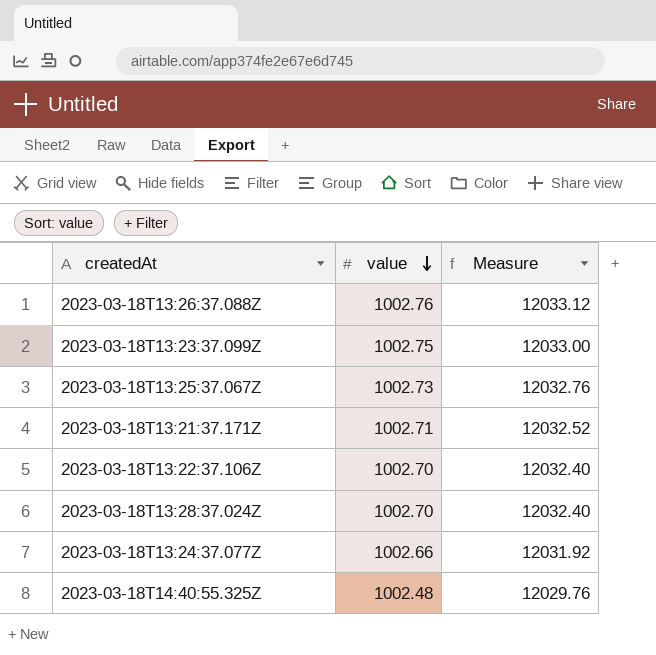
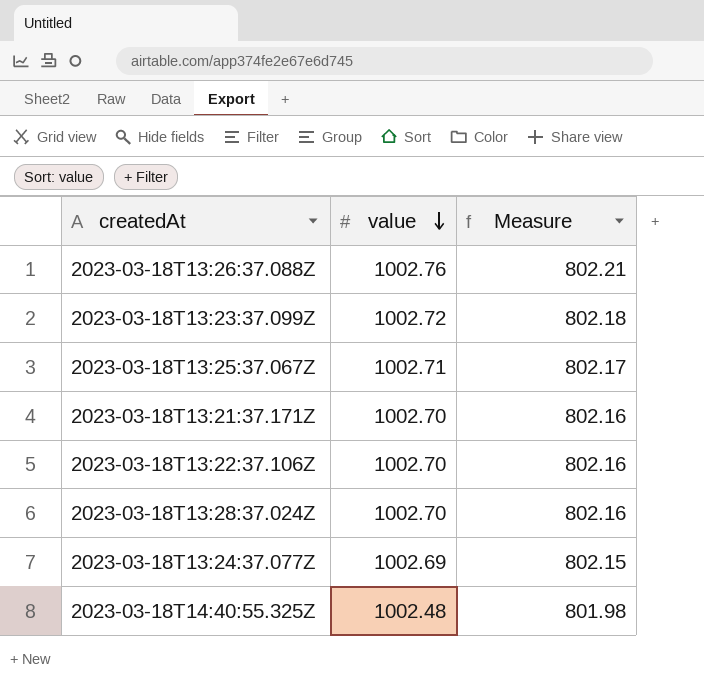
column Measure | formula: [value] * 12 -> [value] * 0.8
2023-03-18T13:23:37.099Z | value: 1002.75 -> 1002.72
2023-03-18T13:25:37.067Z | value: 1002.73 -> 1002.71
2023-03-18T13:21:37.171Z | value: 1002.71 -> 1002.70
2023-03-18T13:24:37.077Z | value: 1002.66 -> 1002.69

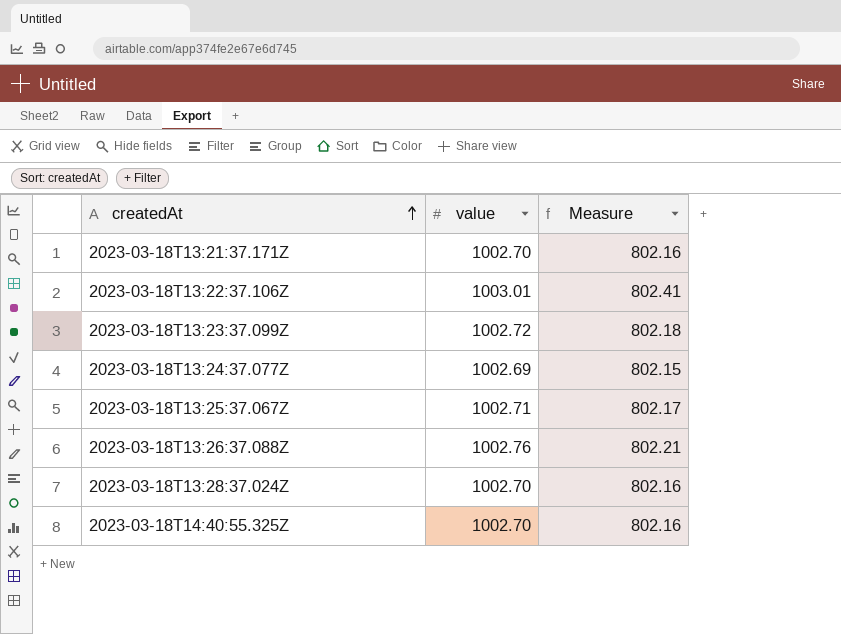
row order: value descending -> createdAt ascending
2023-03-18T13:22:37.106Z | value: 1002.70 -> 1003.01
2023-03-18T13:22:37.106Z | Measure: 802.16 -> 802.41
2023-03-18T14:40:55.325Z | value: 1002.48 -> 1002.70
2023-03-18T14:40:55.325Z | Measure: 801.98 -> 802.16

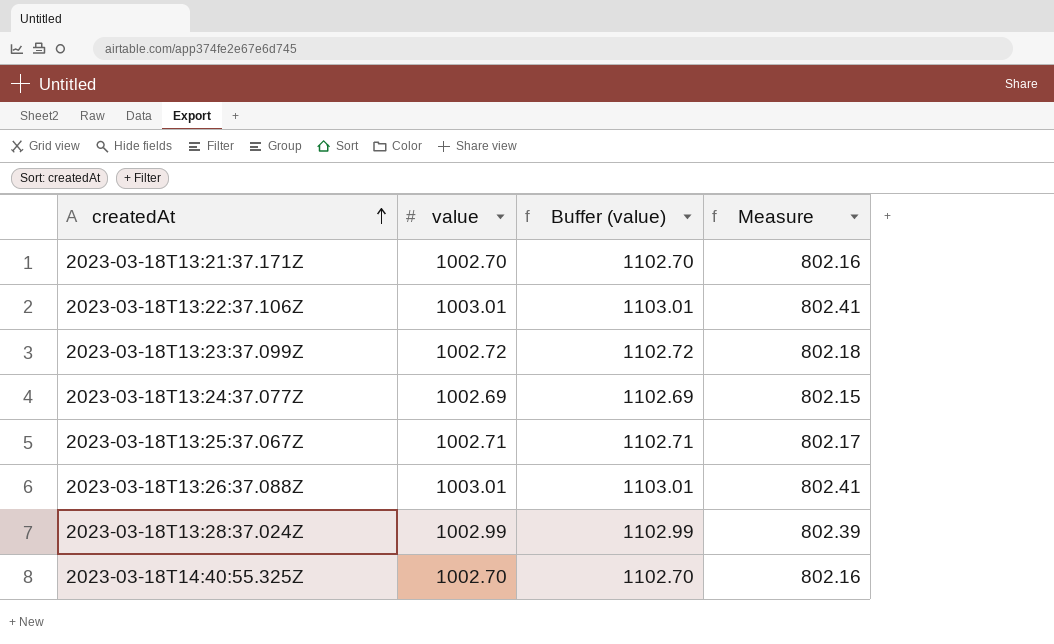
column Buffer (value) | formula: none -> [value] + 100
2023-03-18T13:26:37.088Z | value: 1002.76 -> 1003.01
2023-03-18T13:26:37.088Z | Measure: 802.21 -> 802.41
2023-03-18T13:28:37.024Z | value: 1002.70 -> 1002.99
2023-03-18T13:28:37.024Z | Measure: 802.16 -> 802.39

